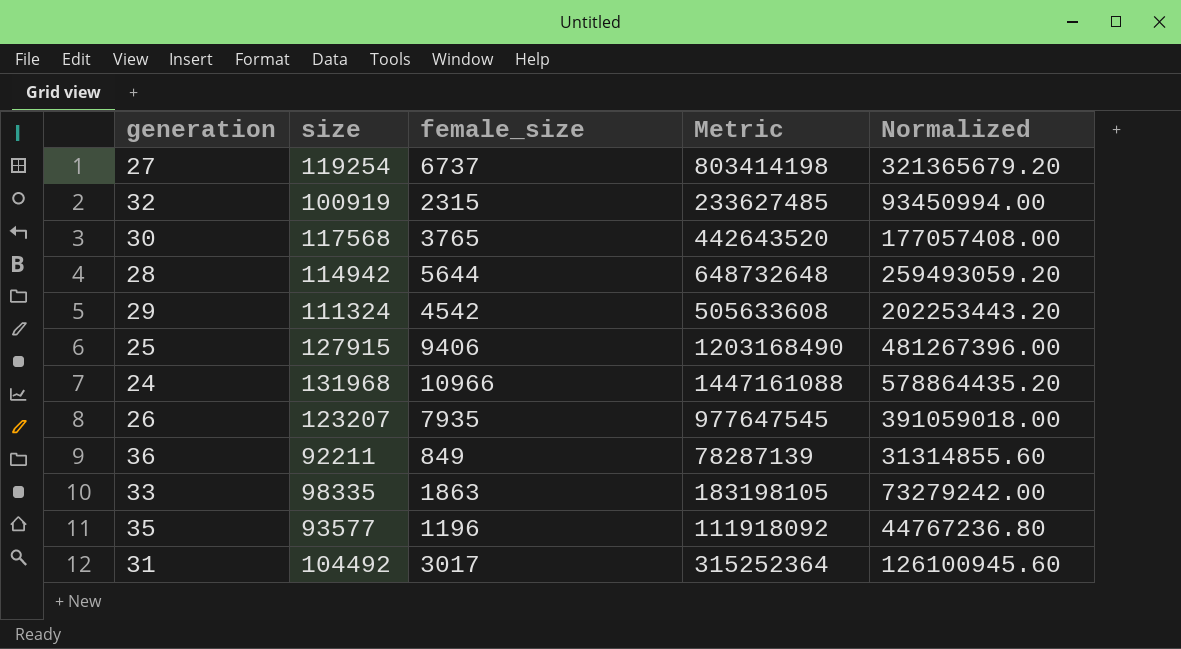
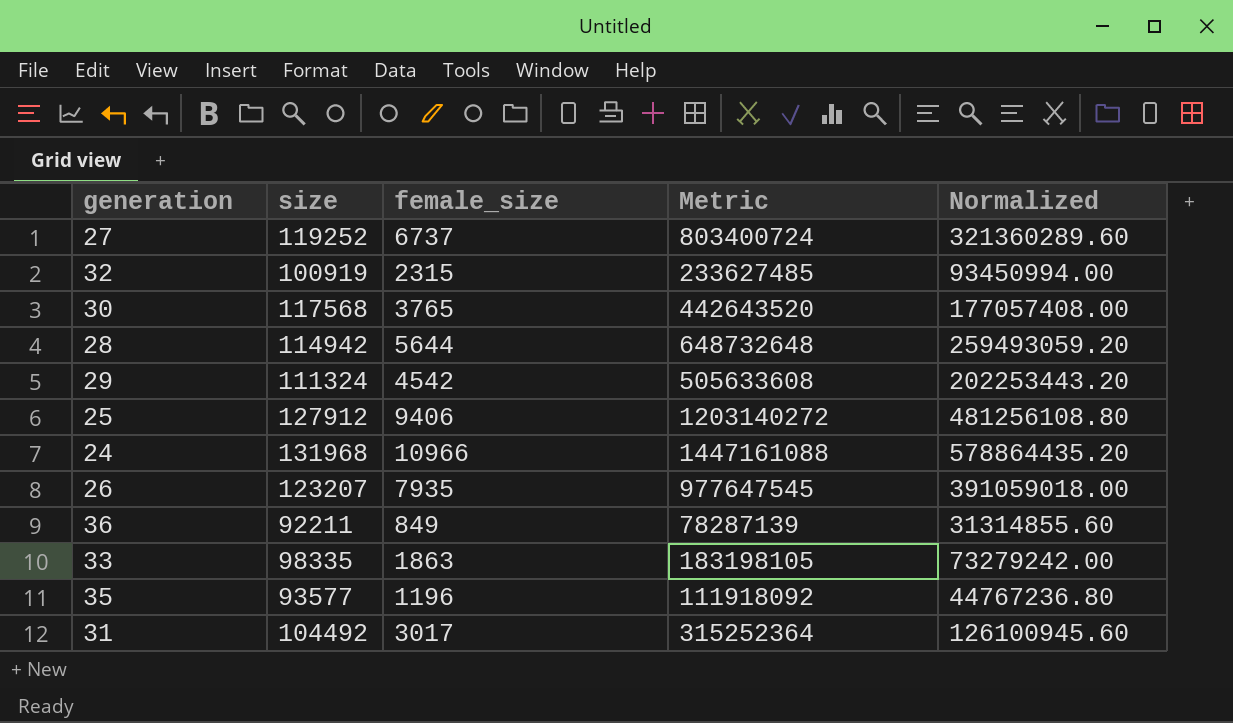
27 | size: 119254 -> 119252
27 | Metric: 803414198 -> 803400724
27 | Normalized: 321365679.20 -> 321360289.60
25 | size: 127915 -> 127912
25 | Metric: 1203168490 -> 1203140272
25 | Normalized: 481267396.00 -> 481256108.80

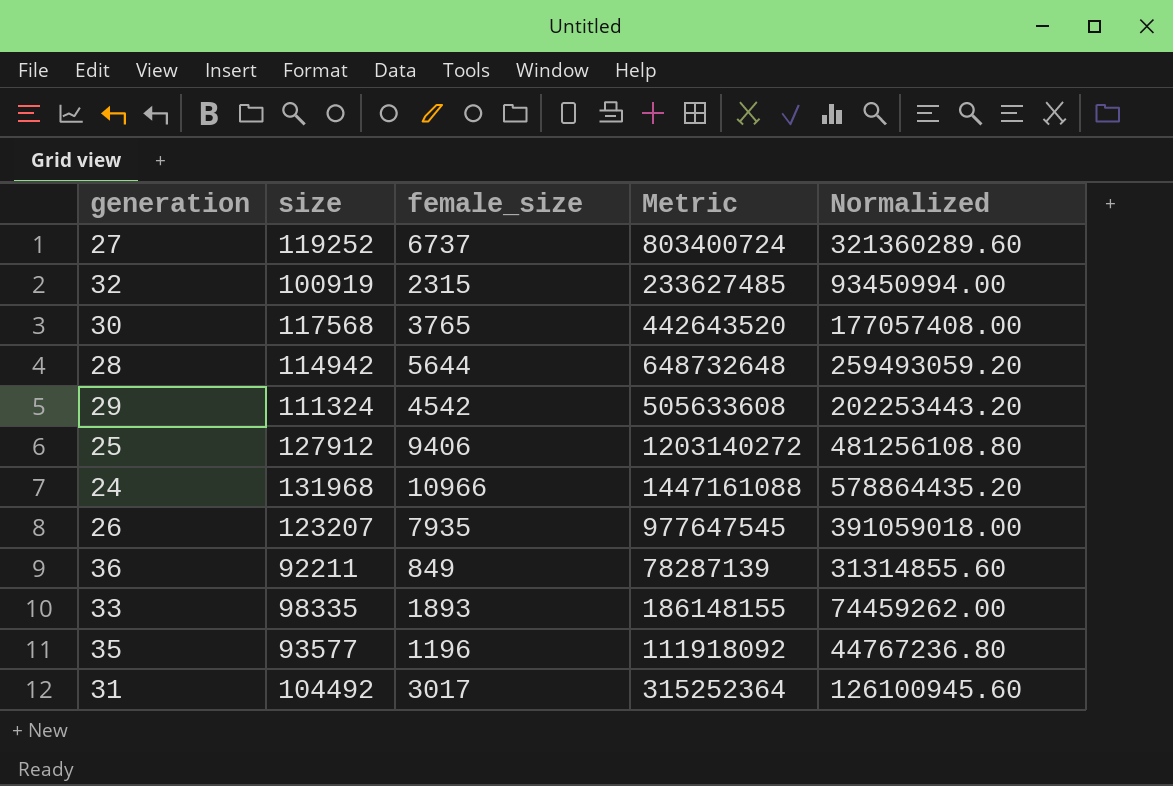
33 | female_size: 1863 -> 1893
33 | Metric: 183198105 -> 186148155
33 | Normalized: 73279242.00 -> 74459262.00

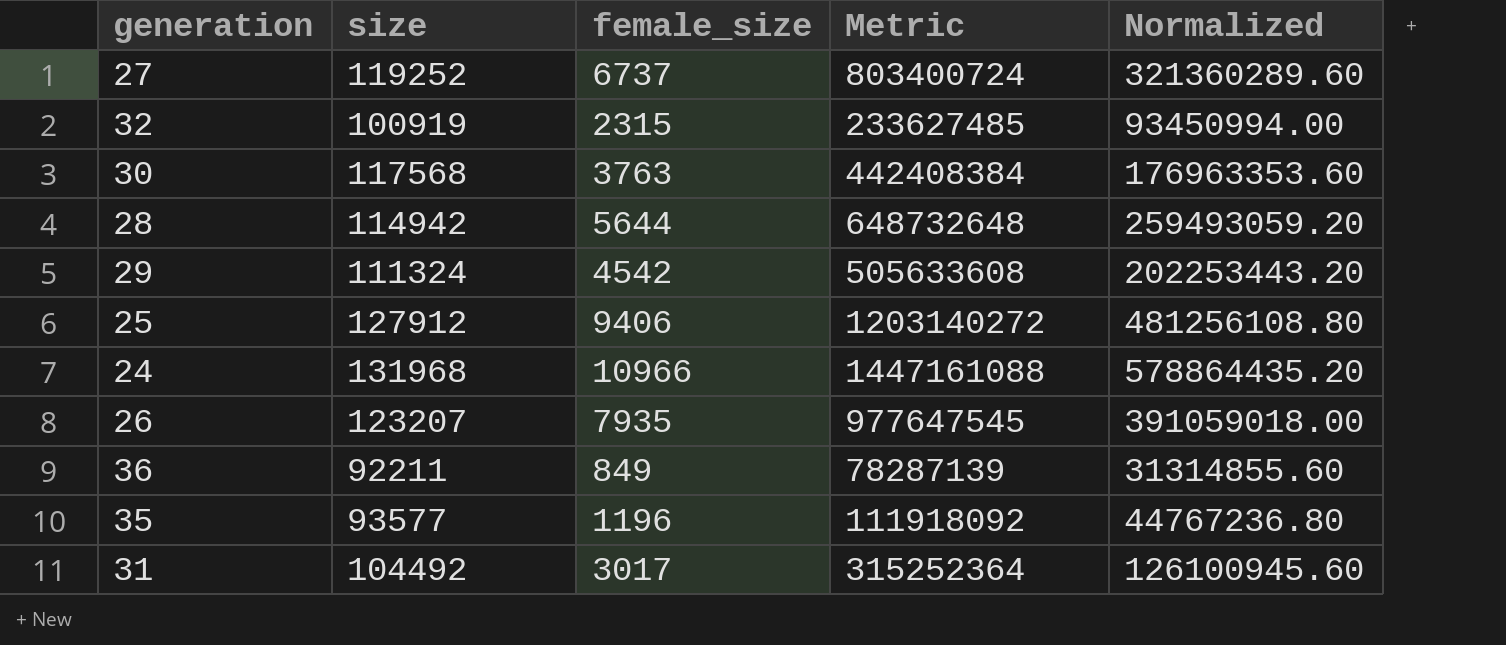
row 33: 98335 | 1893 | 186148155 | 74459262.00 -> none
30 | female_size: 3765 -> 3763
30 | Metric: 442643520 -> 442408384
30 | Normalized: 177057408.00 -> 176963353.60

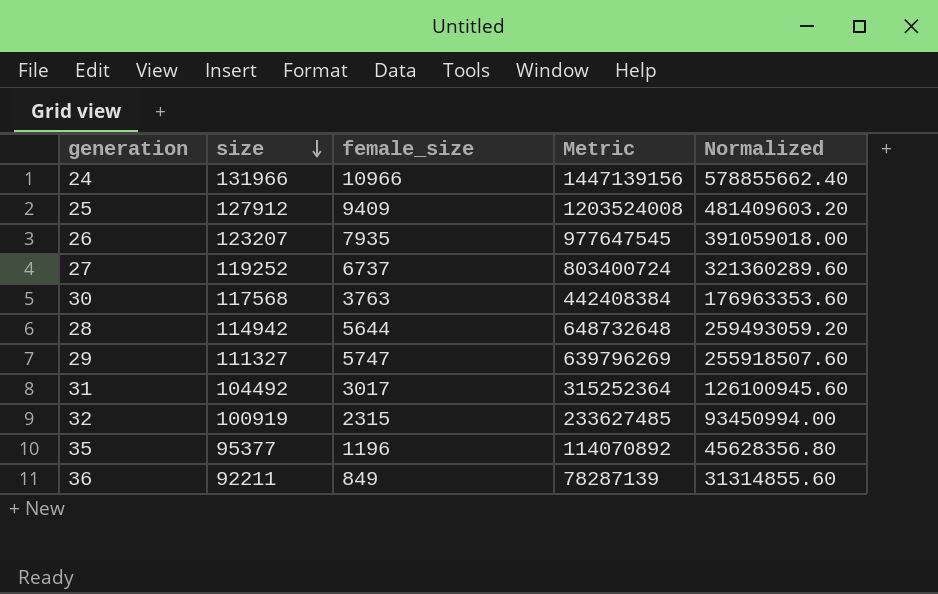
row order: none -> size descending
24 | size: 131968 -> 131966
24 | Metric: 1447161088 -> 1447139156
24 | Normalized: 578864435.20 -> 578855662.40
25 | female_size: 9406 -> 9409
25 | Metric: 1203140272 -> 1203524008
25 | Normalized: 481256108.80 -> 481409603.20
29 | size: 111324 -> 111327
29 | female_size: 4542 -> 5747
29 | Metric: 505633608 -> 639796269
29 | Normalized: 202253443.20 -> 255918507.60
35 | size: 93577 -> 95377
35 | Metric: 111918092 -> 114070892
35 | Normalized: 44767236.80 -> 45628356.80

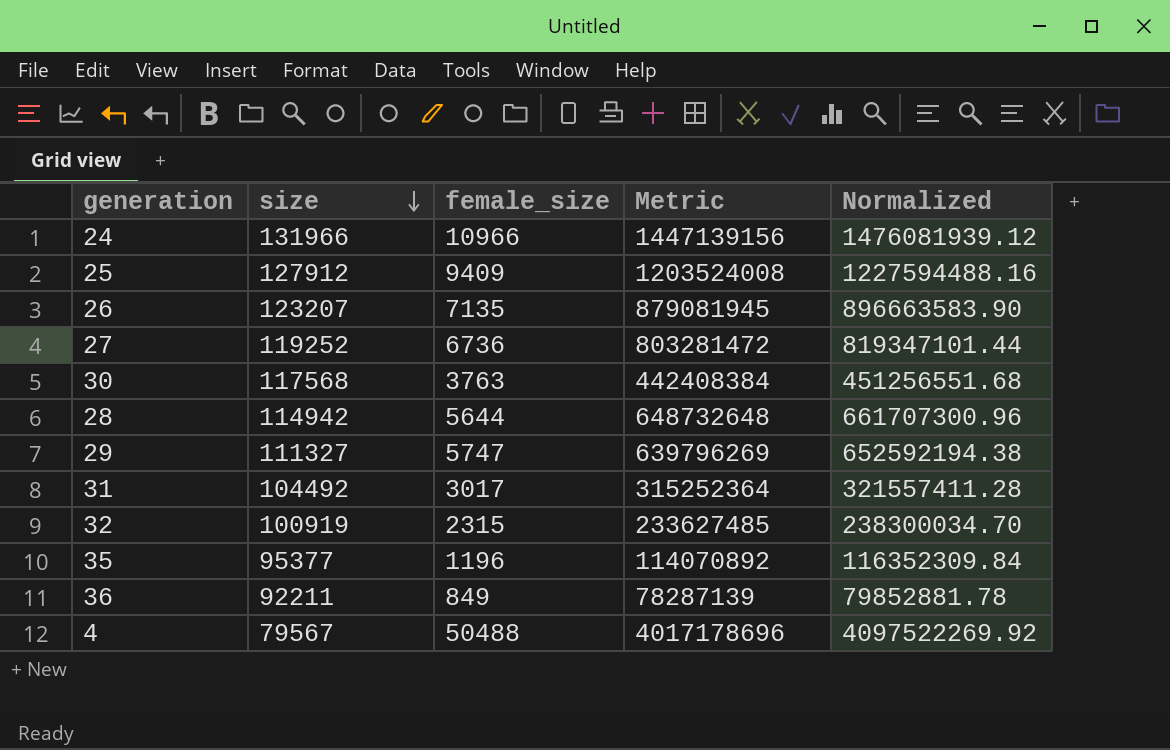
column Normalized | formula: [Metric] * 0.4 -> [Metric] * 1.02
26 | female_size: 7935 -> 7135
26 | Metric: 977647545 -> 879081945
27 | female_size: 6737 -> 6736
27 | Metric: 803400724 -> 803281472
row 4: none -> 79567 | 50488 | 4017178696 | 4097522269.92

